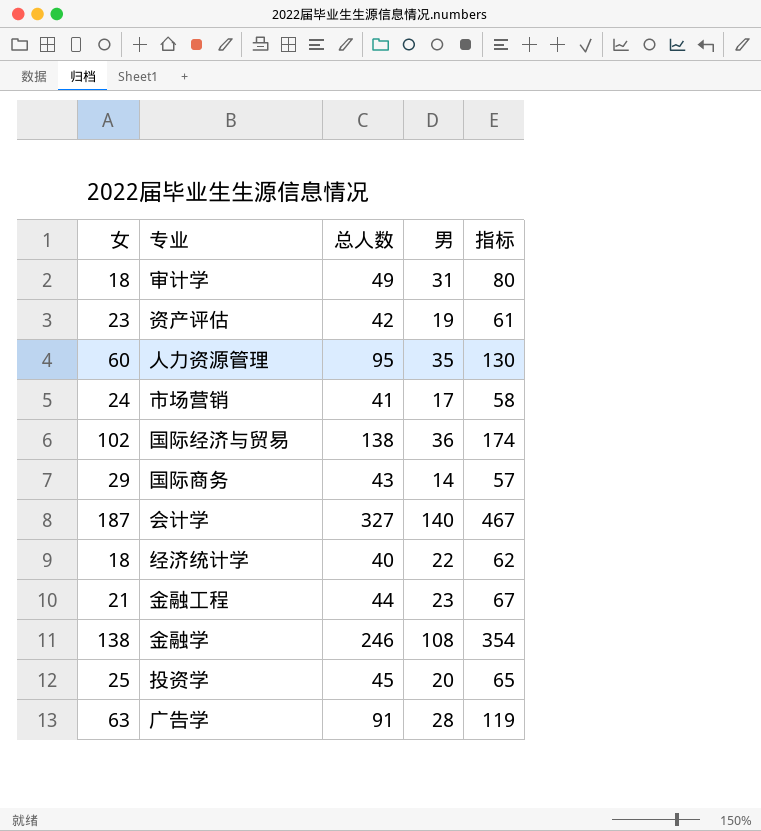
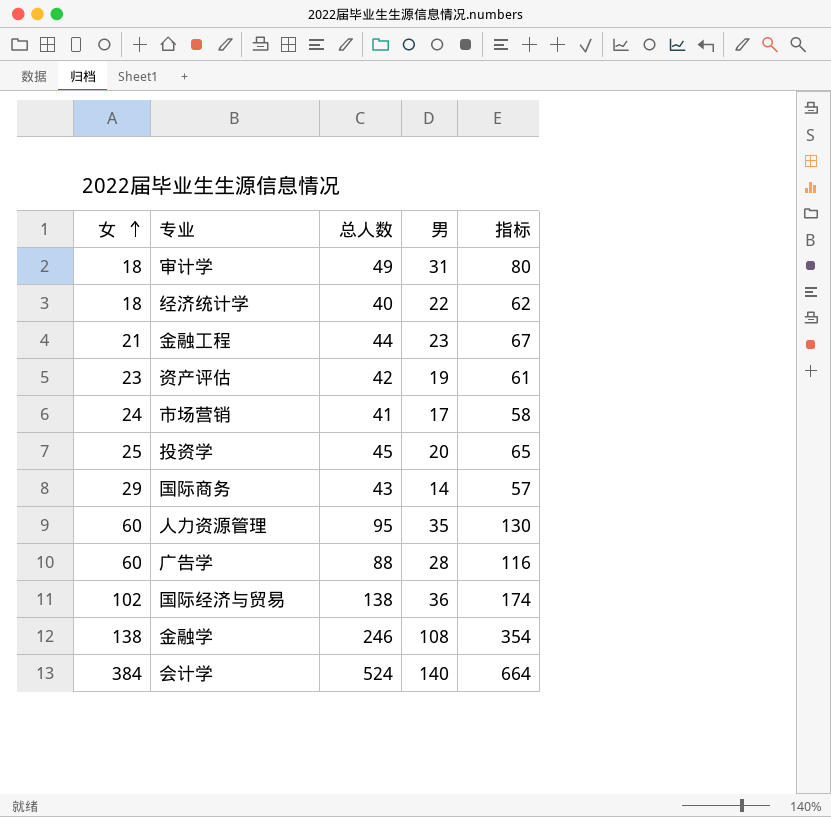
row order: none -> 女 ascending
广告学 | 女: 63 -> 60
广告学 | 总人数: 91 -> 88
广告学 | 指标: 119 -> 116
会计学 | 女: 187 -> 384
会计学 | 总人数: 327 -> 524
会计学 | 指标: 467 -> 664

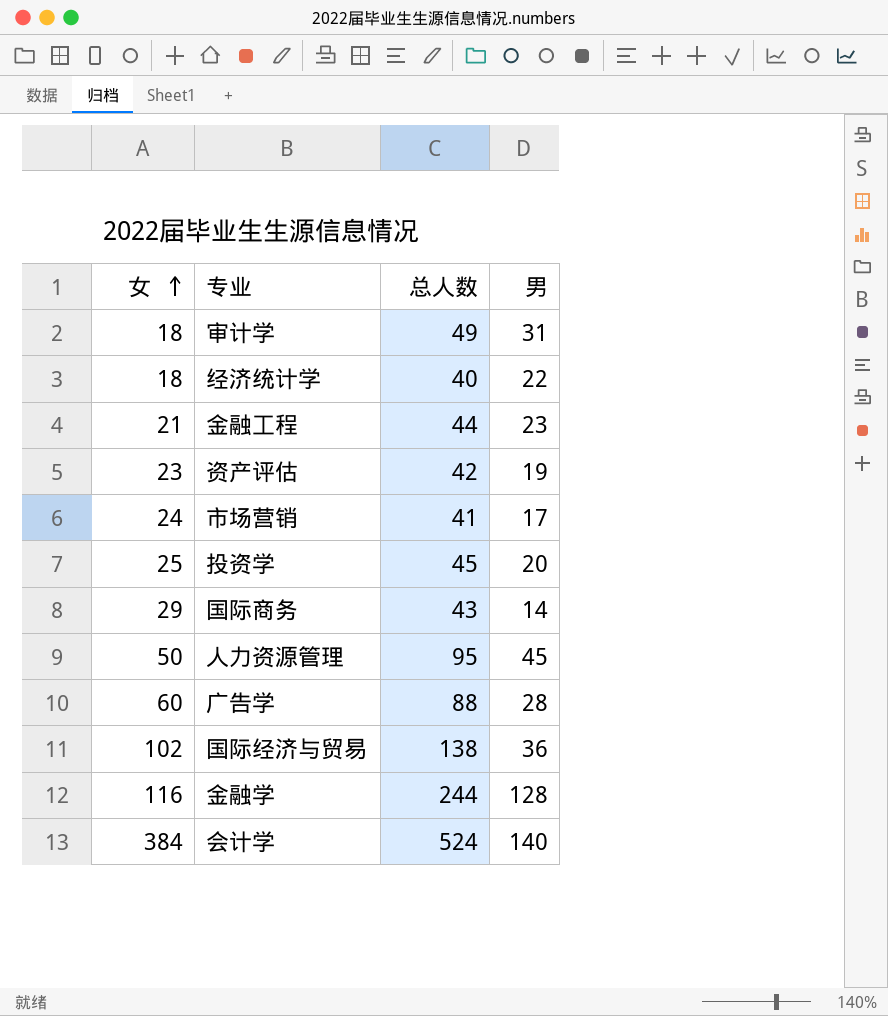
column 指标 | formula: [总人数] + [男] -> none
人力资源管理 | 女: 60 -> 50
人力资源管理 | 男: 35 -> 45
金融学 | 女: 138 -> 116
金融学 | 总人数: 246 -> 244
金融学 | 男: 108 -> 128

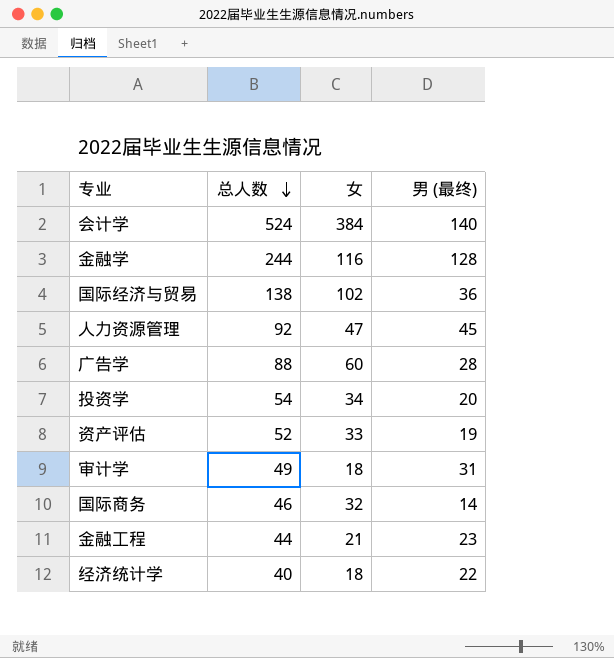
row order: 女 ascending -> 总人数 descending
column 女 | position: 1 -> 3
column name: 男 -> 男 (最终)
row 市场营销: 24 | 41 | 17 -> none
人力资源管理 | 总人数: 95 -> 92
人力资源管理 | 女: 50 -> 47
投资学 | 总人数: 45 -> 54
投资学 | 女: 25 -> 34
资产评估 | 总人数: 42 -> 52
资产评估 | 女: 23 -> 33
国际商务 | 总人数: 43 -> 46
国际商务 | 女: 29 -> 32

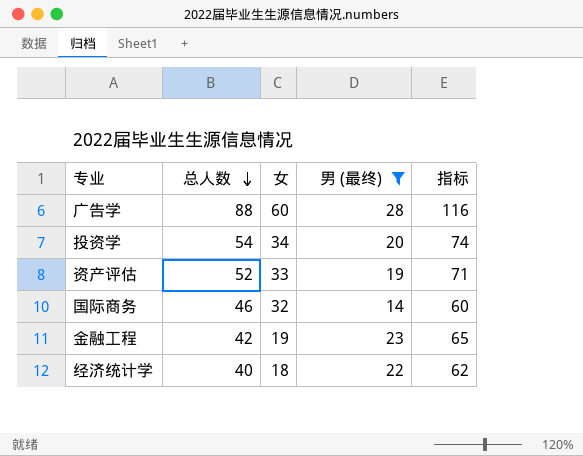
filter: none -> 男 (最终) <= 28
column 指标 | formula: none -> [总人数] + [男 (最终)]
金融工程 | 总人数: 44 -> 42
金融工程 | 女: 21 -> 19

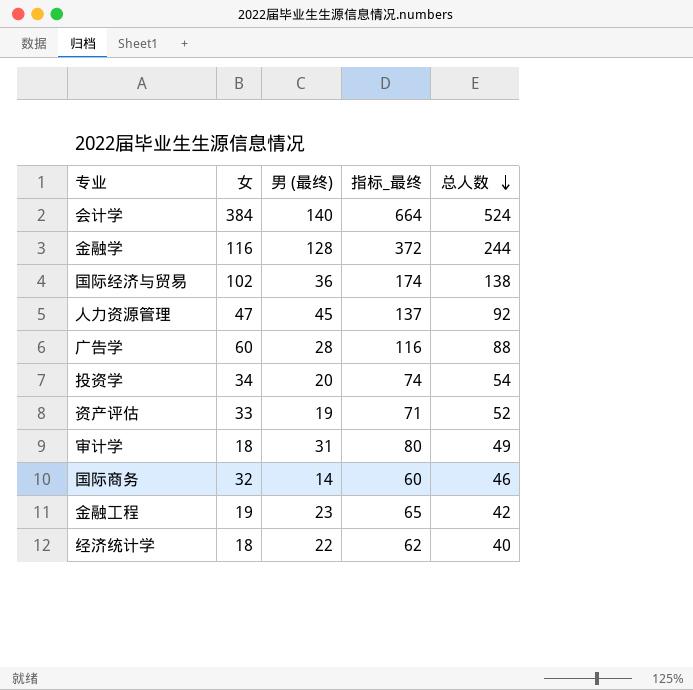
filter: 男 (最终) <= 28 -> none
column name: 指标 -> 指标_最终
column 总人数 | position: 2 -> 5

